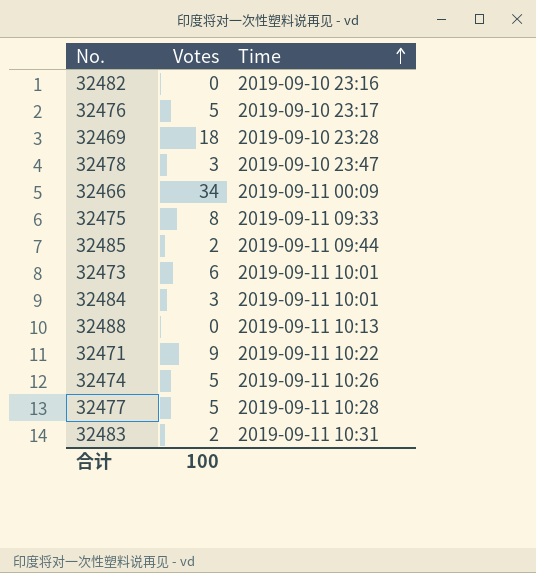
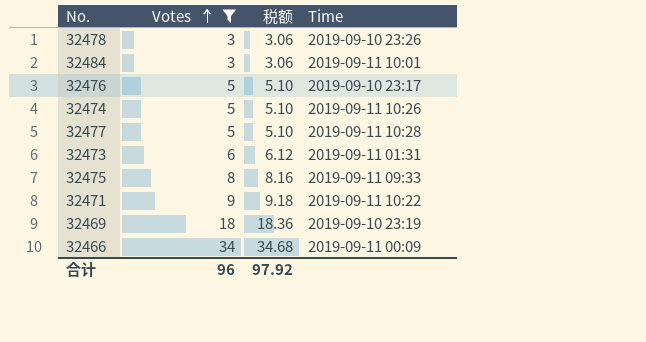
filter: none -> Votes >= 3
row order: Time ascending -> Votes ascending
column 税额 | formula: none -> [Votes] * 1.02
32478 | Time: 2019-09-10 23:47 -> 2019-09-10 23:26
32473 | Time: 2019-09-11 10:01 -> 2019-09-11 01:31
32469 | Time: 2019-09-10 23:28 -> 2019-09-10 23:19
合计 | Votes: 100 -> 96

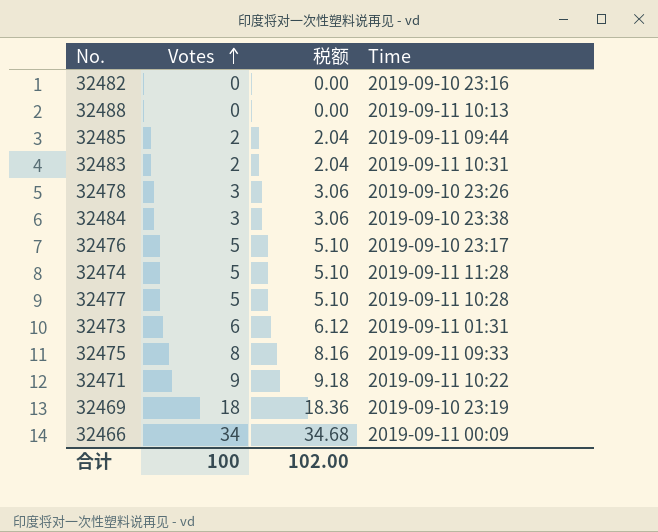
filter: Votes >= 3 -> none
32484 | Time: 2019-09-11 10:01 -> 2019-09-10 23:38
32474 | Time: 2019-09-11 10:26 -> 2019-09-11 11:28
合计 | Votes: 96 -> 100
合计 | 税额: 97.92 -> 102.00

